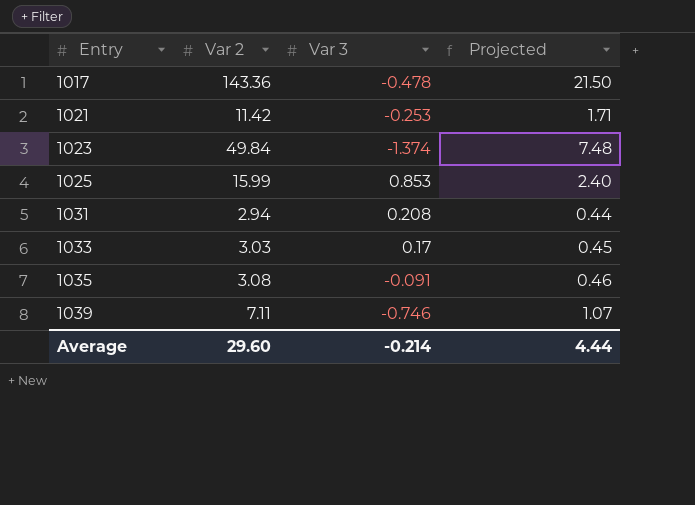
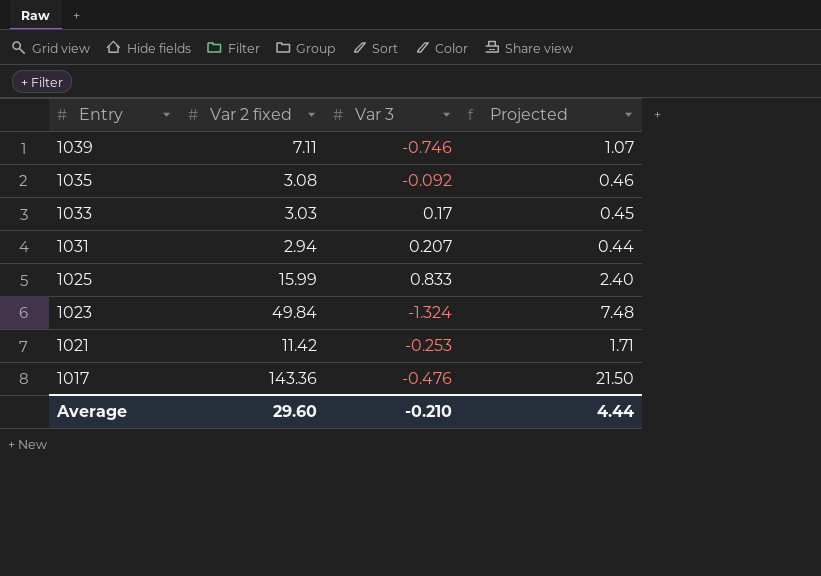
row order: Entry ascending -> Entry descending
column name: Var 2 -> Var 2 fixed
1035 | Var 3: -0.091 -> -0.092
1031 | Var 3: 0.208 -> 0.207
1025 | Var 3: 0.853 -> 0.833
1023 | Var 3: -1.374 -> -1.324
1017 | Var 3: -0.478 -> -0.476
Average | Var 3: -0.214 -> -0.210

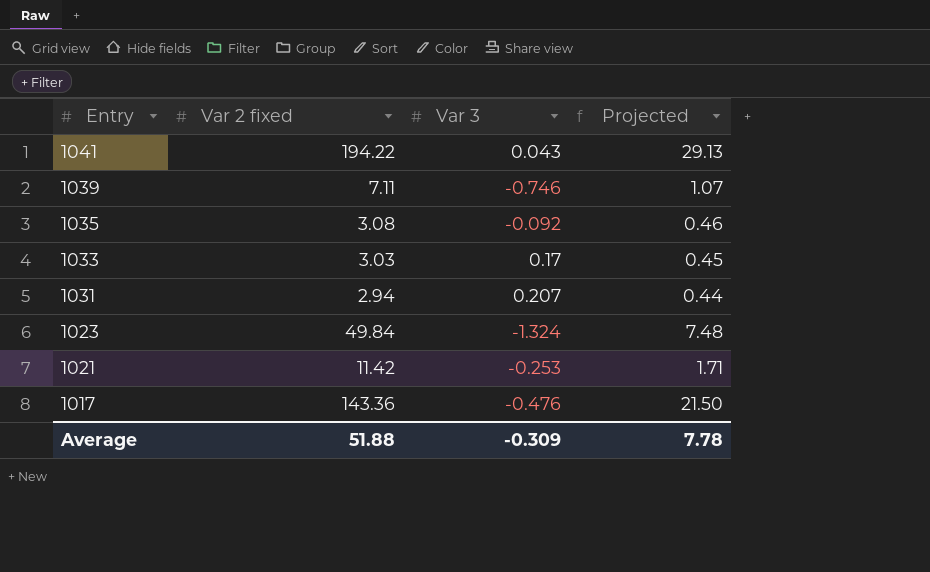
row 1025: 15.99 | 0.833 | 2.40 -> none
row 1041: none -> 194.22 | 0.043 | 29.13
Average | Var 2 fixed: 29.60 -> 51.88
Average | Var 3: -0.210 -> -0.309
Average | Projected: 4.44 -> 7.78

